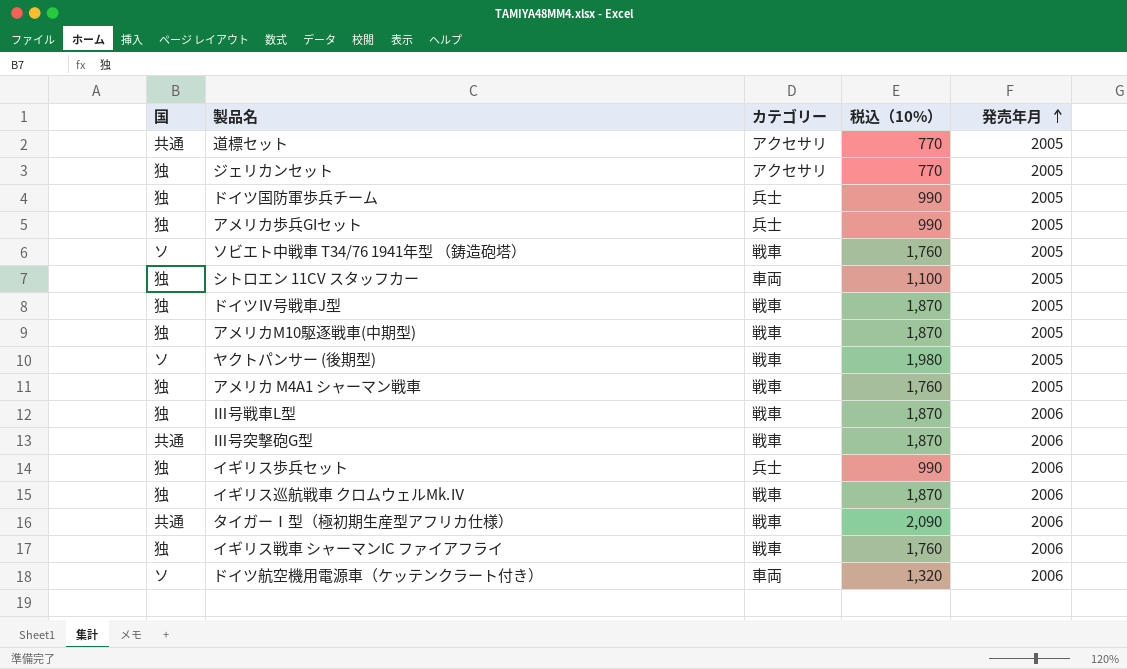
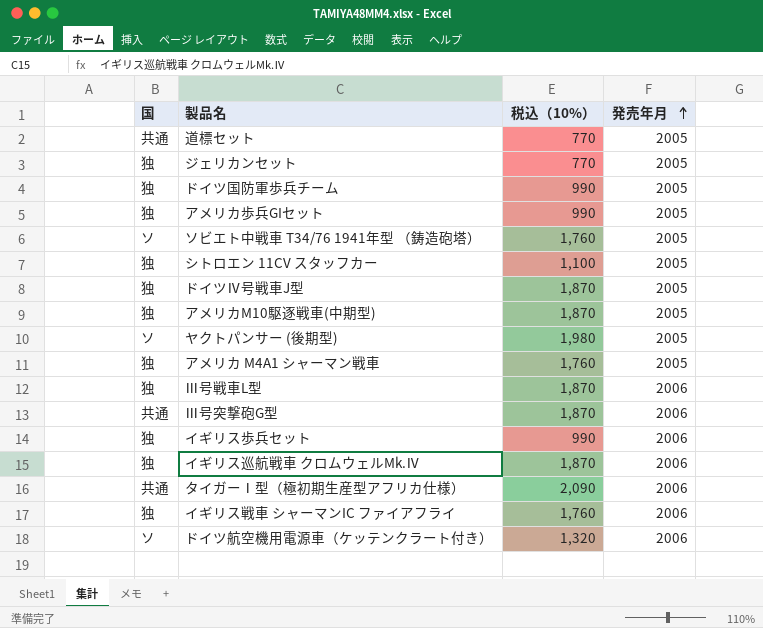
column カテゴリー | position: 3 -> none

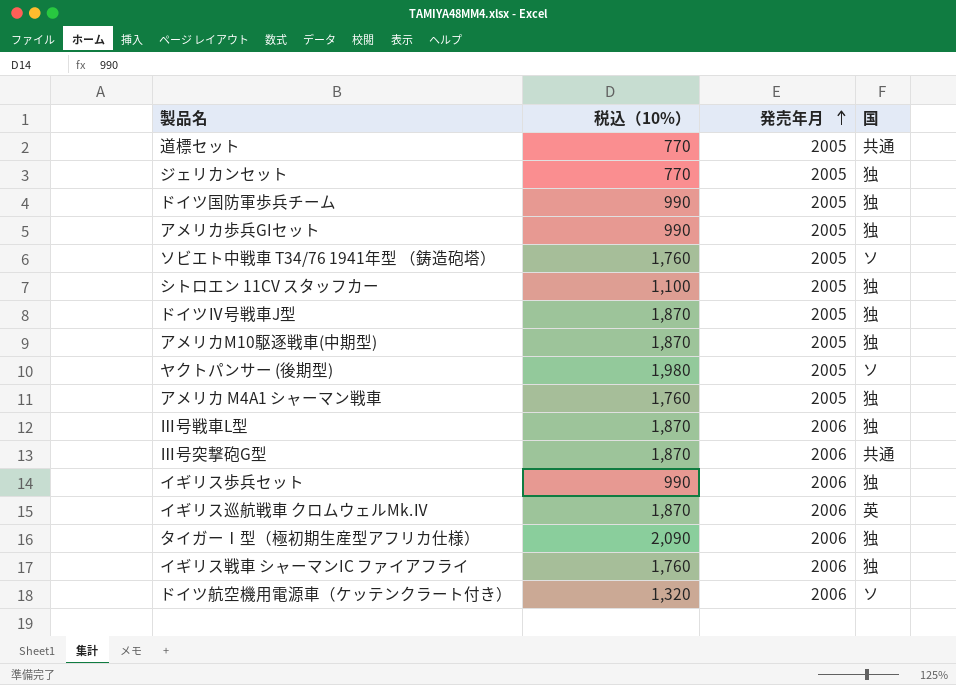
column 国 | position: 1 -> 4
イギリス巡航戦車 クロムウェルMk.Ⅳ | 国: 独 -> 英
タイガーⅠ型（極初期生産型アフリカ仕様） | 国: 共通 -> 独

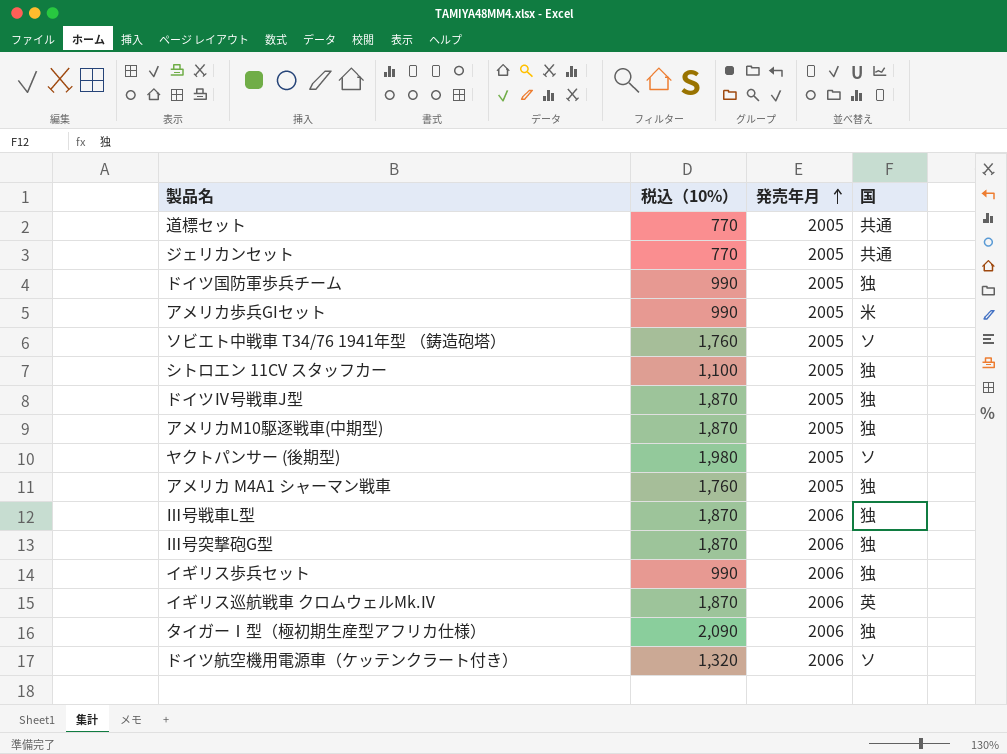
row イギリス戦車 シャーマンIC ファイアフライ: 1,760 | 2006 | 独 -> none
ジェリカンセット | 国: 独 -> 共通
アメリカ歩兵GIセット | 国: 独 -> 米
Ⅲ号突撃砲G型 | 国: 共通 -> 独

